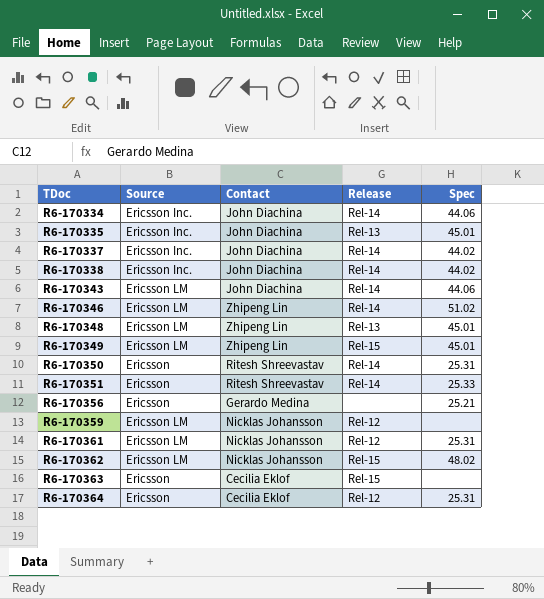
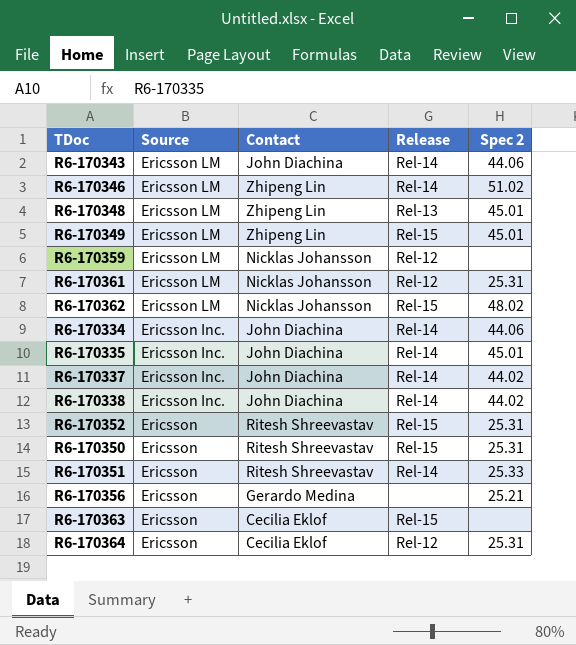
row order: TDoc ascending -> Source descending
column name: Spec -> Spec 2
R6-170335 | Release: Rel-13 -> Rel-14
row R6-170352: none -> Ericsson | Ritesh Shreevastav | Rel-15 | 25.31
R6-170350 | Release: Rel-14 -> Rel-15

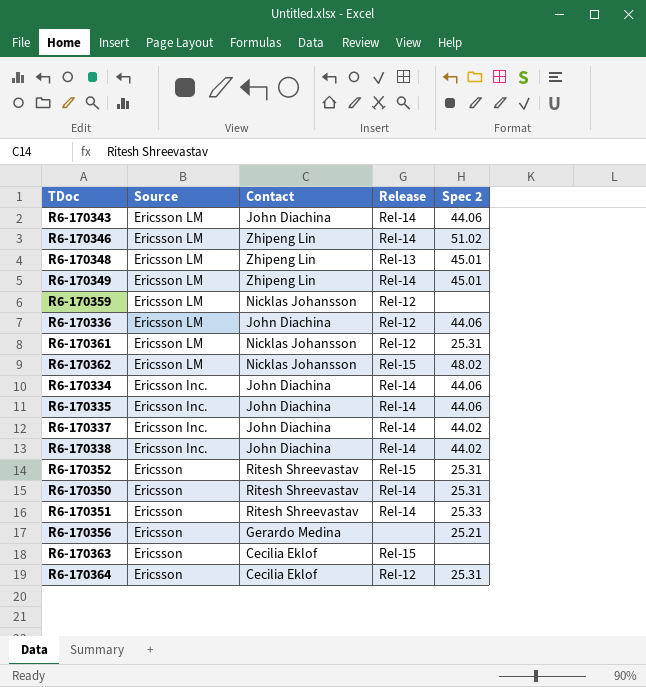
R6-170349 | Release: Rel-15 -> Rel-14
row R6-170336: none -> Ericsson LM | John Diachina | Rel-12 | 44.06
R6-170335 | Spec 2: 45.01 -> 44.06
R6-170350 | Release: Rel-15 -> Rel-14

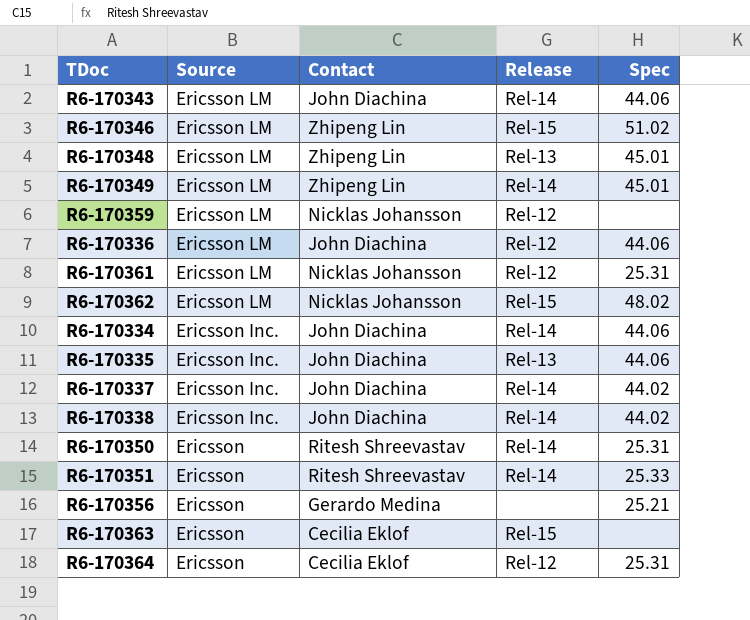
column name: Spec 2 -> Spec
row R6-170352: Ericsson | Ritesh Shreevastav | Rel-15 | 25.31 -> none
R6-170346 | Release: Rel-14 -> Rel-15
R6-170335 | Release: Rel-14 -> Rel-13

